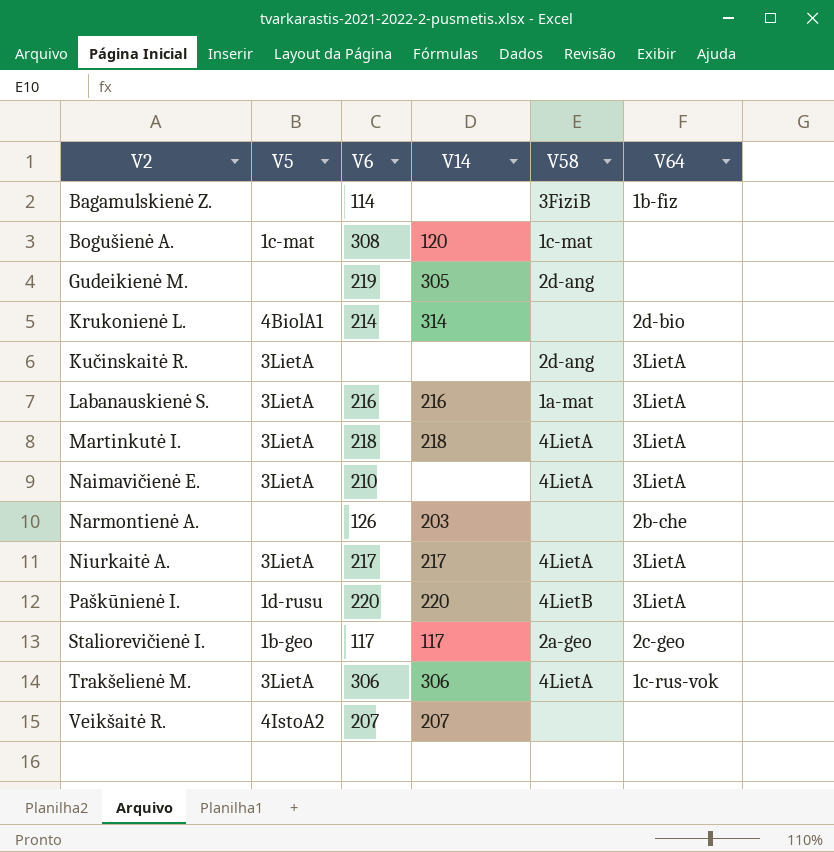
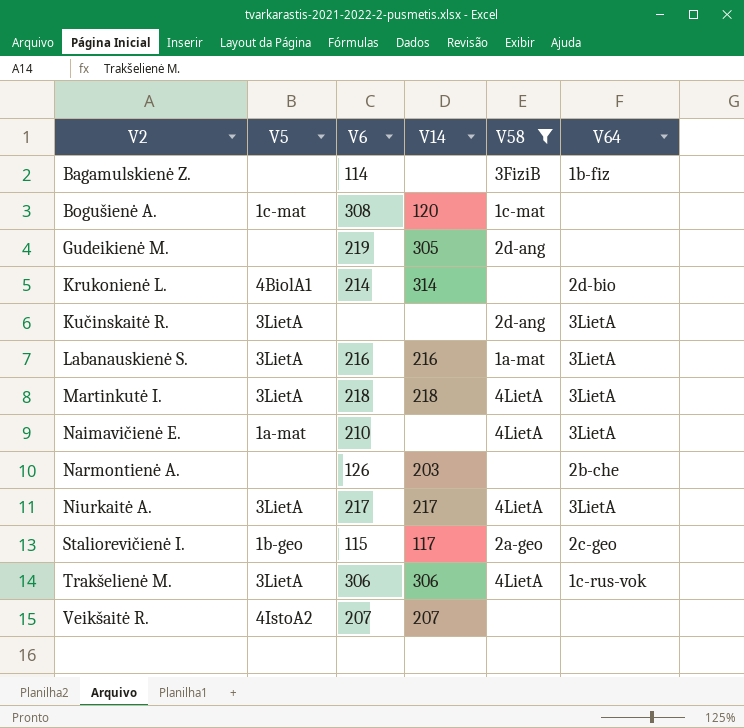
filter: none -> V58 != 4LietB
Naimavičienė E. | V5: 3LietA -> 1a-mat
Staliorevičienė I. | V6: 117 -> 115

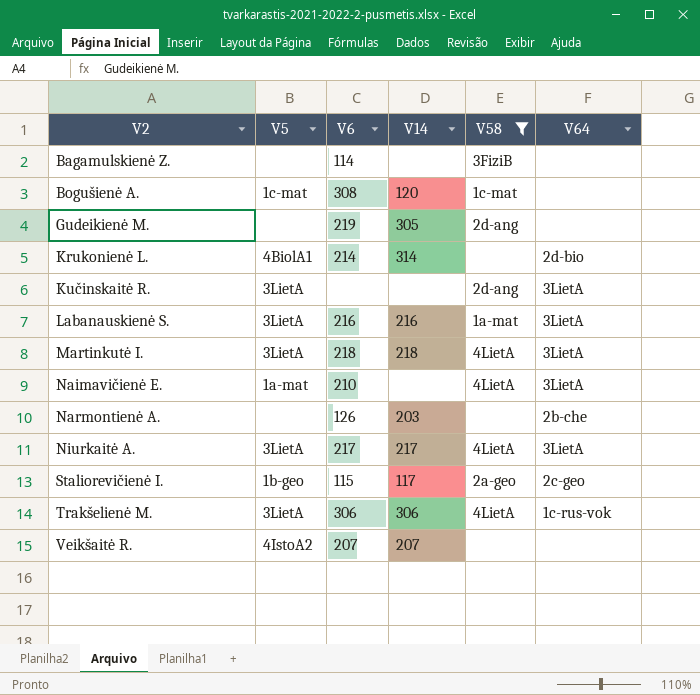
Bagamulskienė Z. | V64: 1b-fiz -> none

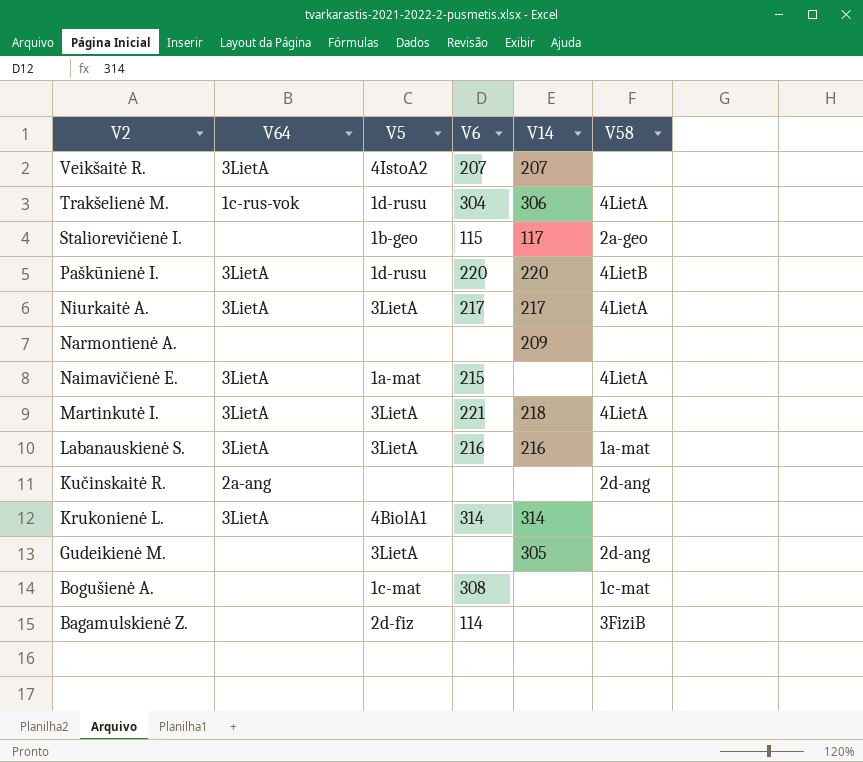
filter: V58 != 4LietB -> none
row order: V2 ascending -> V2 descending
column V64 | position: 6 -> 2
Veikšaitė R. | V64: none -> 3LietA
Trakšelienė M. | V5: 3LietA -> 1d-rusu
Trakšelienė M. | V6: 306 -> 304
Staliorevičienė I. | V64: 2c-geo -> none
Narmontienė A. | V64: 2b-che -> none
Narmontienė A. | V6: 126 -> none
Narmontienė A. | V14: 203 -> 209
Naimavičienė E. | V6: 210 -> 215
Martinkutė I. | V6: 218 -> 221
Kučinskaitė R. | V64: 3LietA -> 2a-ang
Kučinskaitė R. | V5: 3LietA -> none
Krukonienė L. | V64: 2d-bio -> 3LietA
Krukonienė L. | V6: 214 -> 314
Gudeikienė M. | V5: none -> 3LietA
Gudeikienė M. | V6: 219 -> none
Bogušienė A. | V14: 120 -> none
Bagamulskienė Z. | V5: none -> 2d-fiz

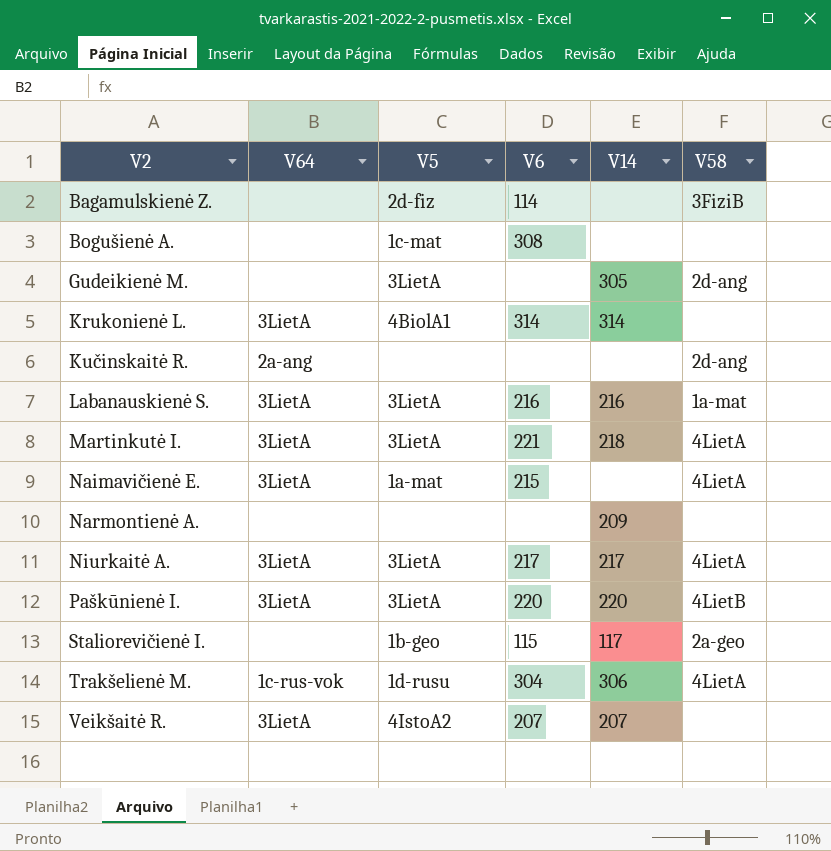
row order: V2 descending -> V2 ascending
Bogušienė A. | V58: 1c-mat -> none
Paškūnienė I. | V5: 1d-rusu -> 3LietA

